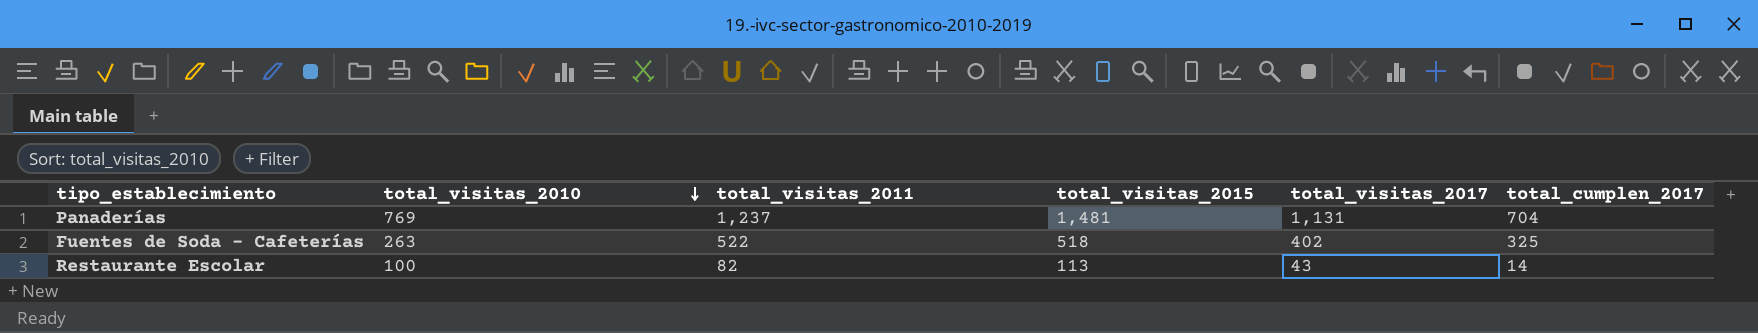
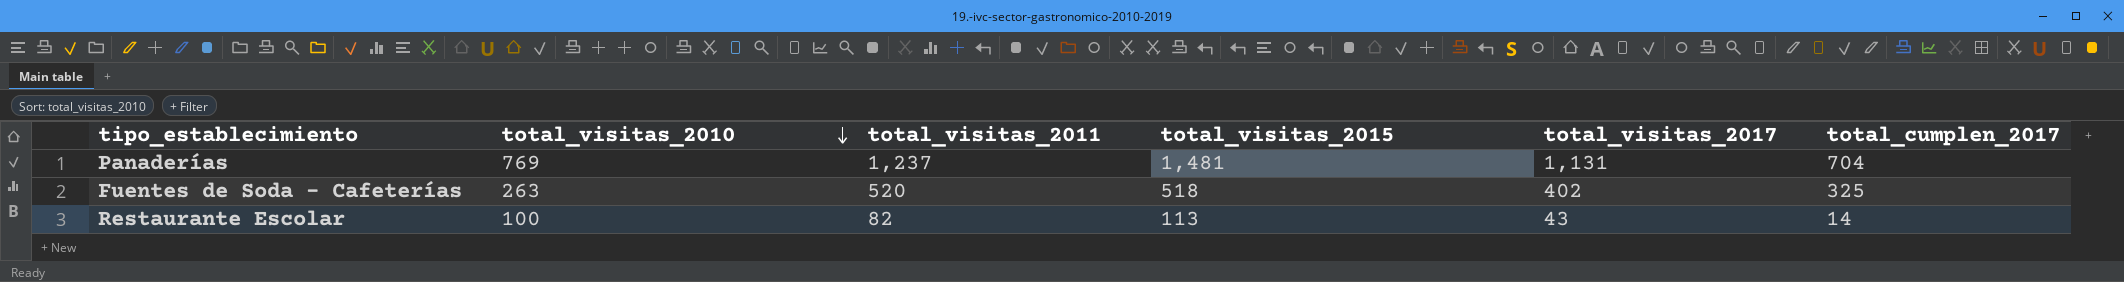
Fuentes de Soda - Cafeterías | total_visitas_2011: 522 -> 520

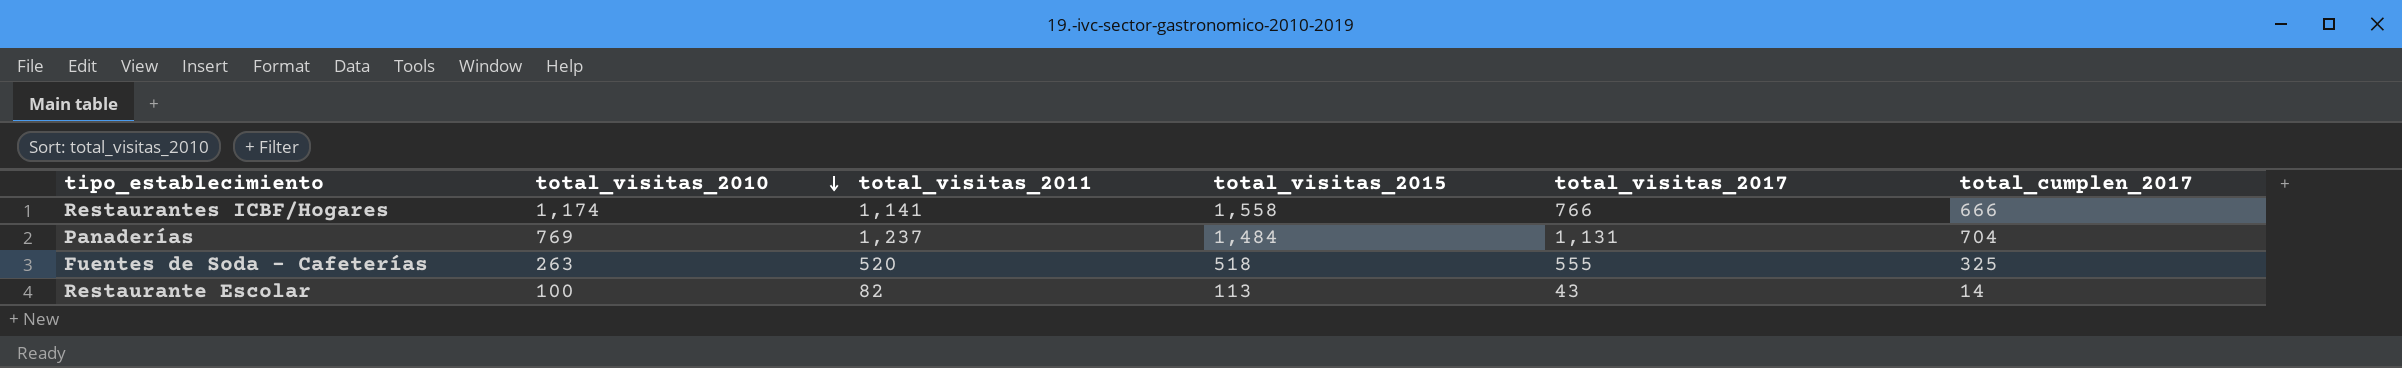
row Restaurantes ICBF/Hogares: none -> 1,174 | 1,141 | 1,558 | 766 | 666
Panaderías | total_visitas_2015: 1,481 -> 1,484
Fuentes de Soda - Cafeterías | total_visitas_2017: 402 -> 555

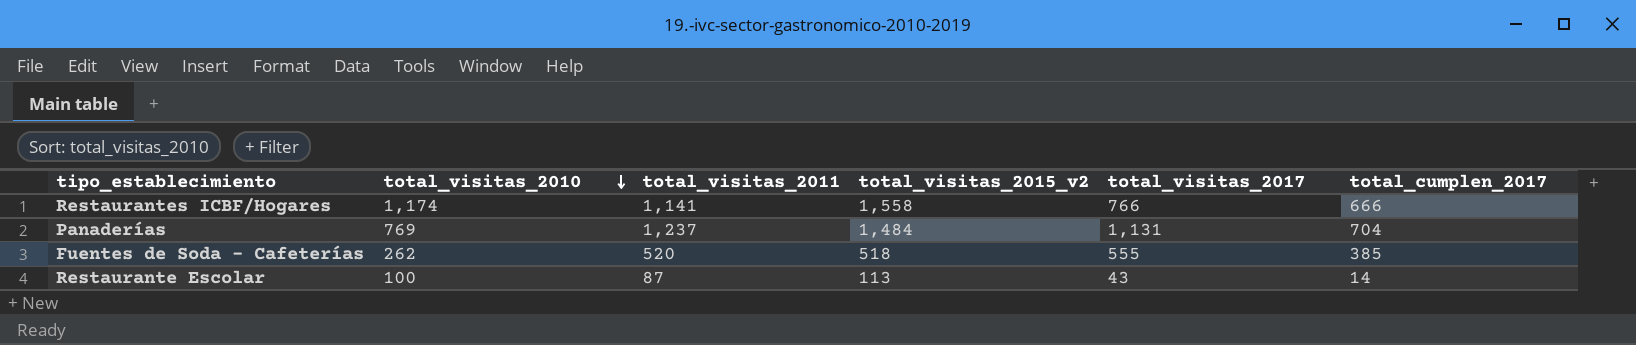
column name: total_visitas_2015 -> total_visitas_2015_v2
Fuentes de Soda - Cafeterías | total_visitas_2010: 263 -> 262
Fuentes de Soda - Cafeterías | total_cumplen_2017: 325 -> 385
Restaurante Escolar | total_visitas_2011: 82 -> 87

